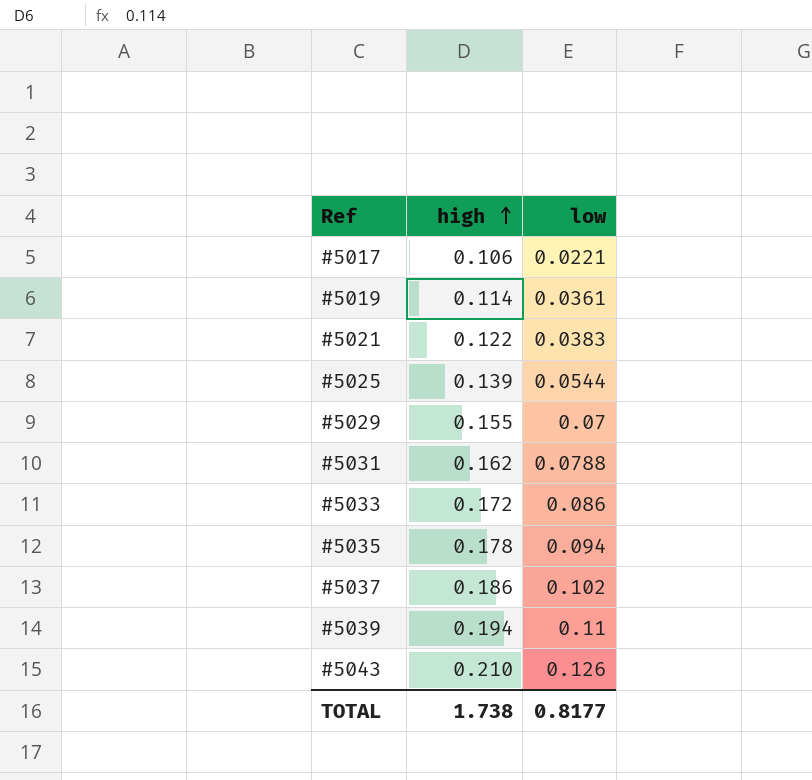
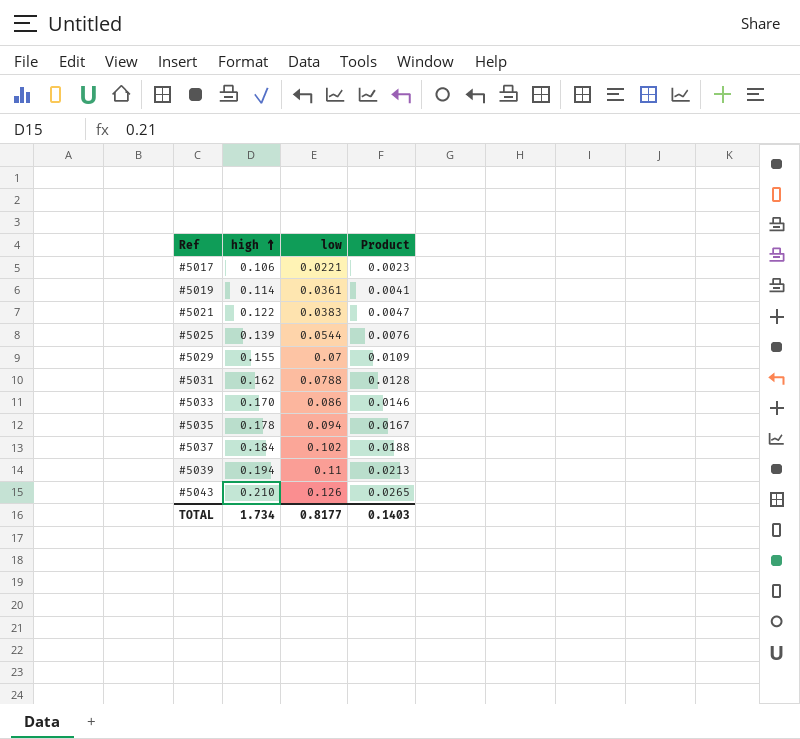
column Product | formula: none -> [high] * [low]
#5033 | high: 0.172 -> 0.170
#5037 | high: 0.186 -> 0.184
TOTAL | high: 1.738 -> 1.734

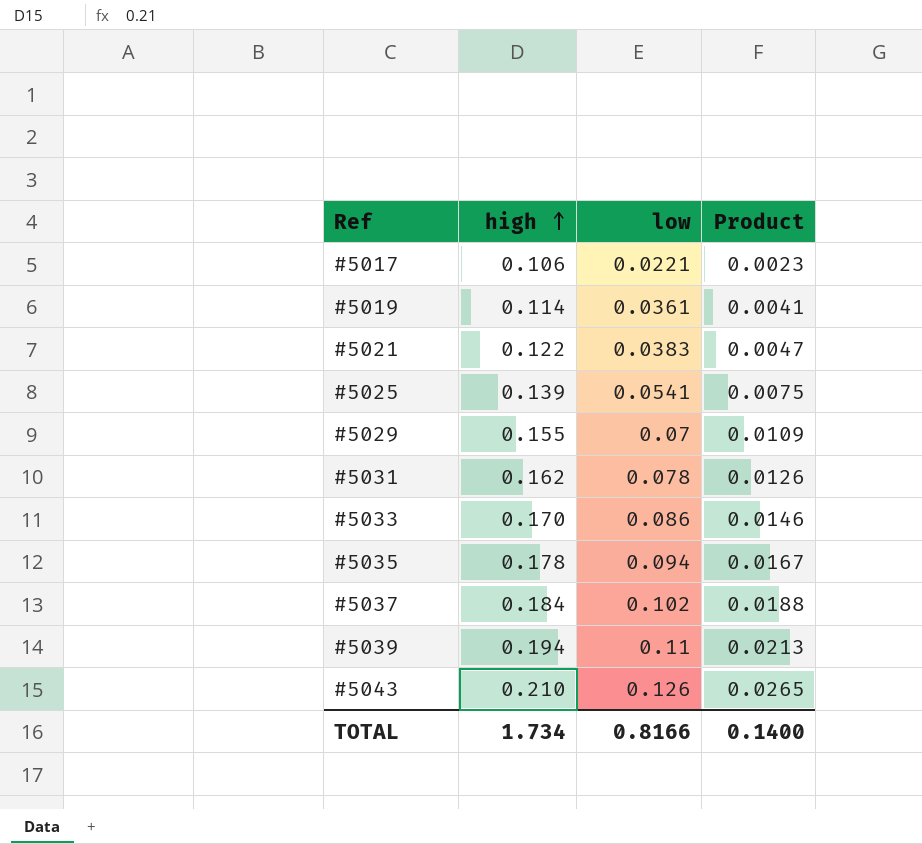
#5025 | low: 0.0544 -> 0.0541
#5025 | Product: 0.0076 -> 0.0075
#5031 | low: 0.0788 -> 0.078
#5031 | Product: 0.0128 -> 0.0126
TOTAL | low: 0.8177 -> 0.8166
TOTAL | Product: 0.1403 -> 0.1400

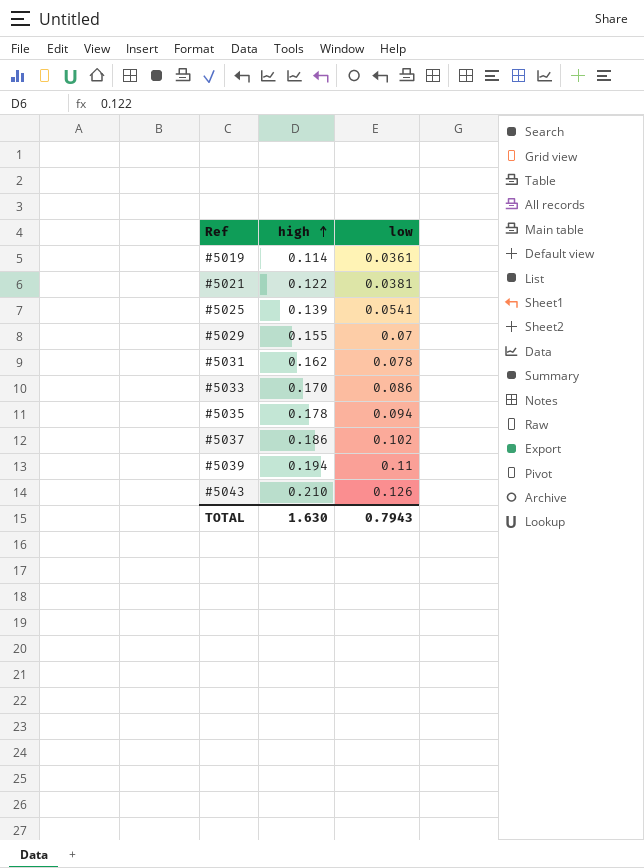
column Product | formula: [high] * [low] -> none
row #5017: 0.106 | 0.0221 | 0.0023 -> none
#5021 | low: 0.0383 -> 0.0381
#5037 | high: 0.184 -> 0.186
TOTAL | high: 1.734 -> 1.630
TOTAL | low: 0.8166 -> 0.7943

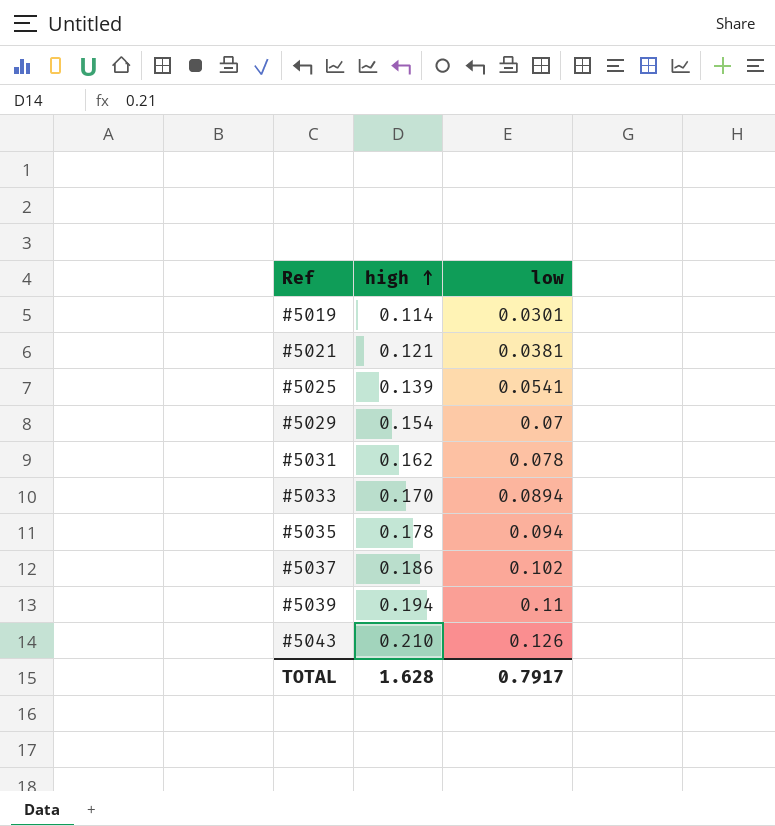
#5019 | low: 0.0361 -> 0.0301
#5021 | high: 0.122 -> 0.121
#5029 | high: 0.155 -> 0.154
#5033 | low: 0.086 -> 0.0894
TOTAL | high: 1.630 -> 1.628
TOTAL | low: 0.7943 -> 0.7917

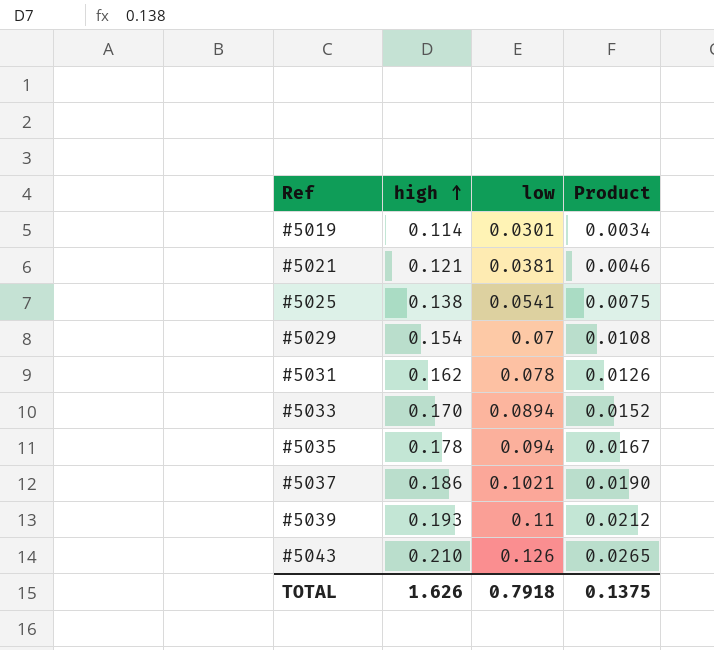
column Product | formula: none -> [high] * [low]
#5025 | high: 0.139 -> 0.138
#5037 | low: 0.102 -> 0.1021
#5039 | high: 0.194 -> 0.193
TOTAL | high: 1.628 -> 1.626
TOTAL | low: 0.7917 -> 0.7918

